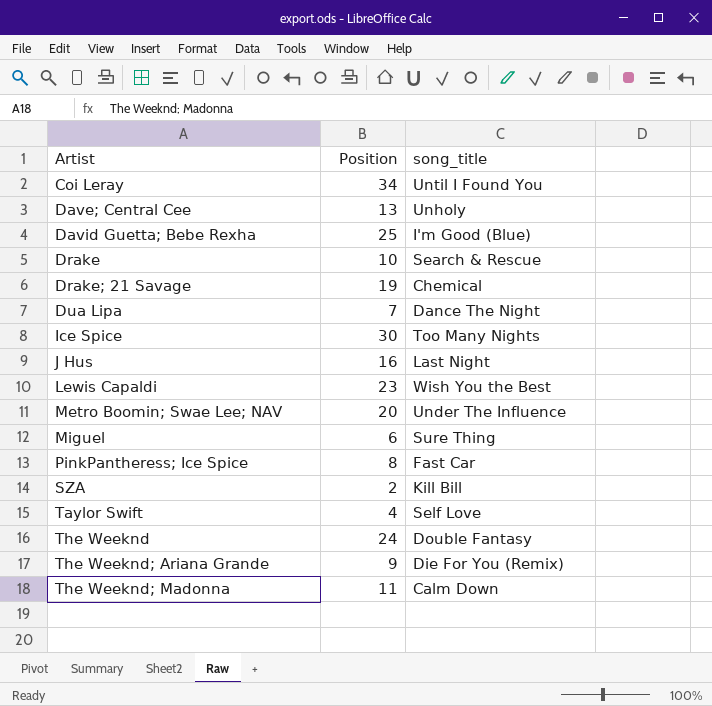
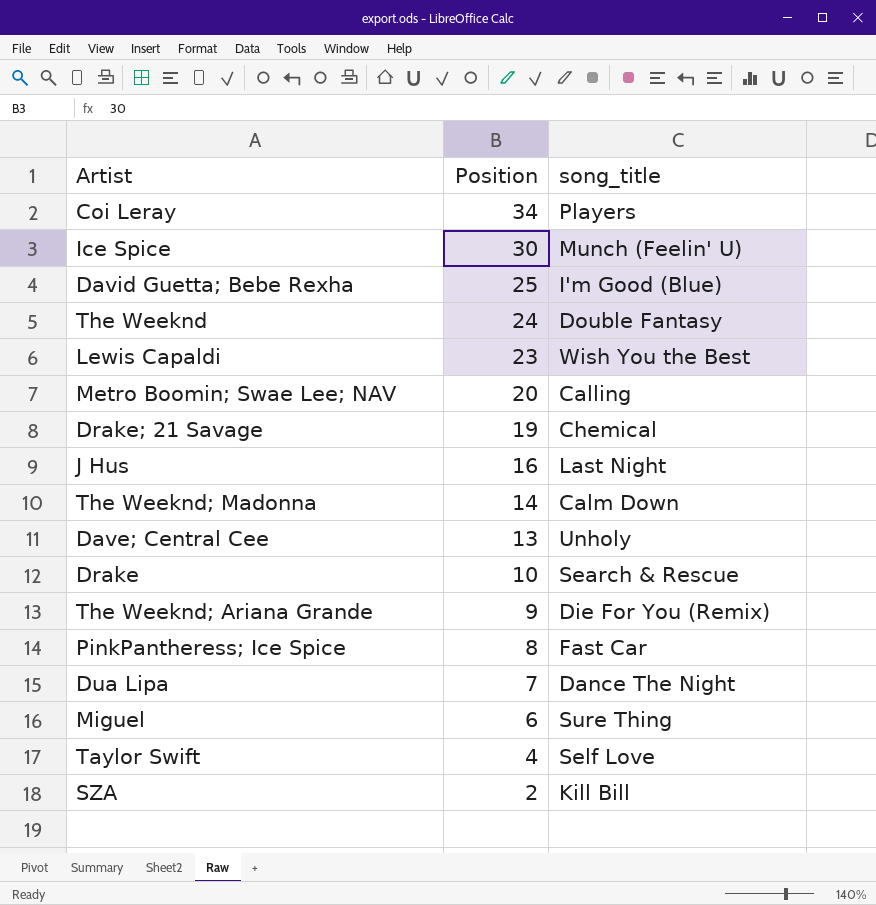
row order: Artist ascending -> Position descending
Coi Leray | song_title: Until I Found You -> Players
Ice Spice | song_title: Too Many Nights -> Munch (Feelin' U)
Metro Boomin; Swae Lee; NAV | song_title: Under The Influence -> Calling
The Weeknd; Madonna | Position: 11 -> 14

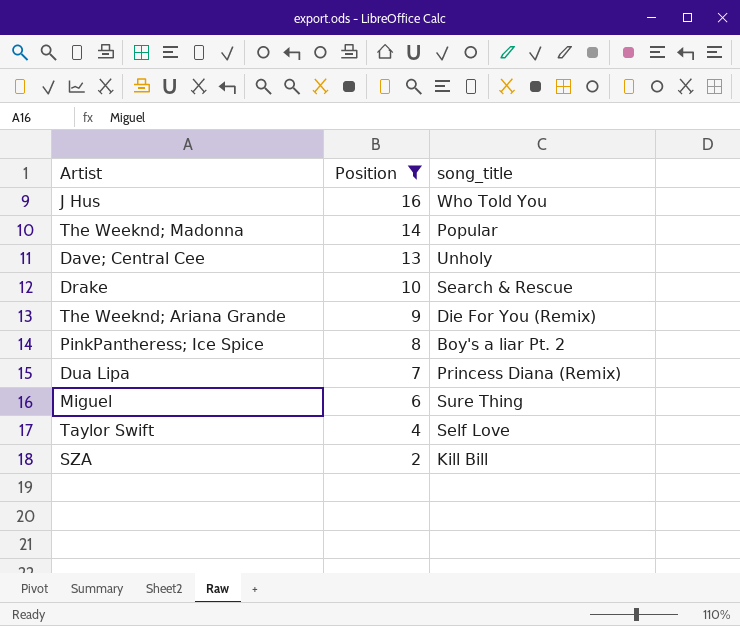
filter: none -> Position <= 16
J Hus | song_title: Last Night -> Who Told You
The Weeknd; Madonna | song_title: Calm Down -> Popular
PinkPantheress; Ice Spice | song_title: Fast Car -> Boy's a liar Pt. 2
Dua Lipa | song_title: Dance The Night -> Princess Diana (Remix)

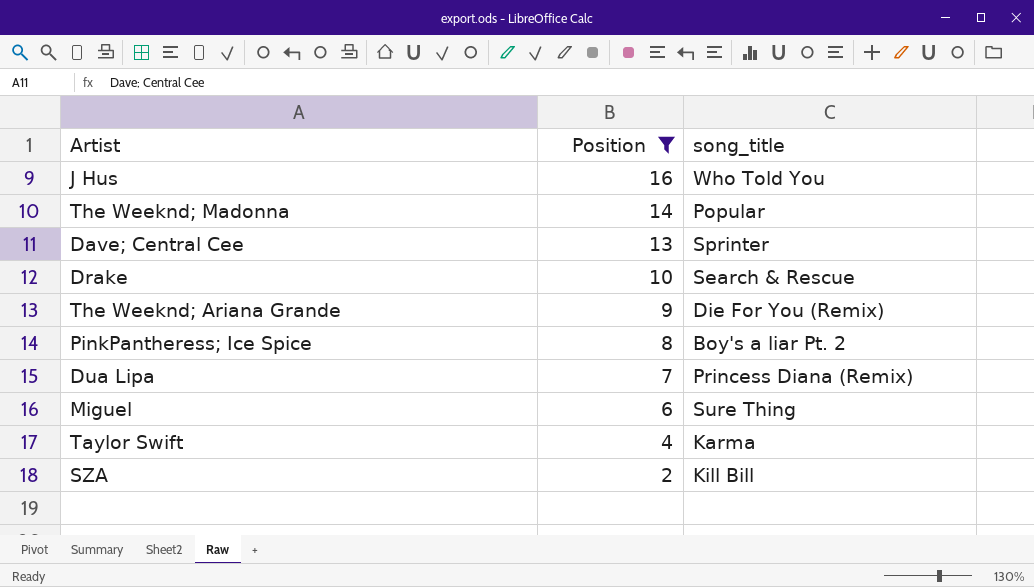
Dave; Central Cee | song_title: Unholy -> Sprinter
Taylor Swift | song_title: Self Love -> Karma

